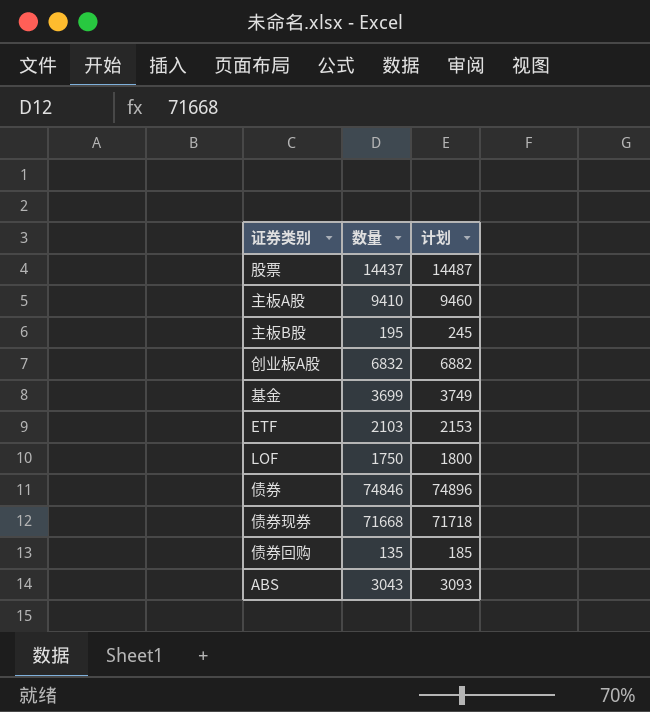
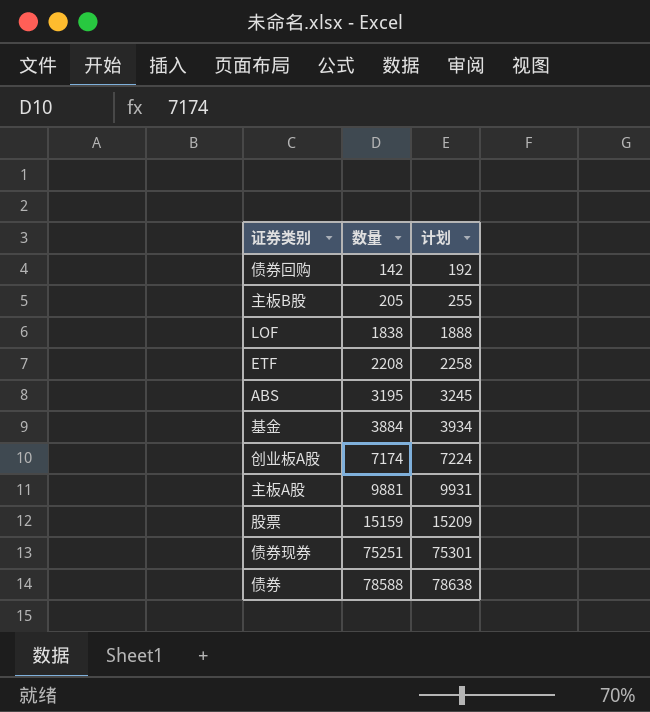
row order: none -> 数量 ascending
债券回购 | 数量: 135 -> 142
债券回购 | 计划: 185 -> 192
主板B股 | 数量: 195 -> 205
主板B股 | 计划: 245 -> 255
LOF | 数量: 1750 -> 1838
LOF | 计划: 1800 -> 1888
ETF | 数量: 2103 -> 2208
ETF | 计划: 2153 -> 2258
ABS | 数量: 3043 -> 3195
ABS | 计划: 3093 -> 3245
基金 | 数量: 3699 -> 3884
基金 | 计划: 3749 -> 3934
创业板A股 | 数量: 6832 -> 7174
创业板A股 | 计划: 6882 -> 7224
主板A股 | 数量: 9410 -> 9881
主板A股 | 计划: 9460 -> 9931
股票 | 数量: 14437 -> 15159
股票 | 计划: 14487 -> 15209
债券现券 | 数量: 71668 -> 75251
债券现券 | 计划: 71718 -> 75301
债券 | 数量: 74846 -> 78588
债券 | 计划: 74896 -> 78638

